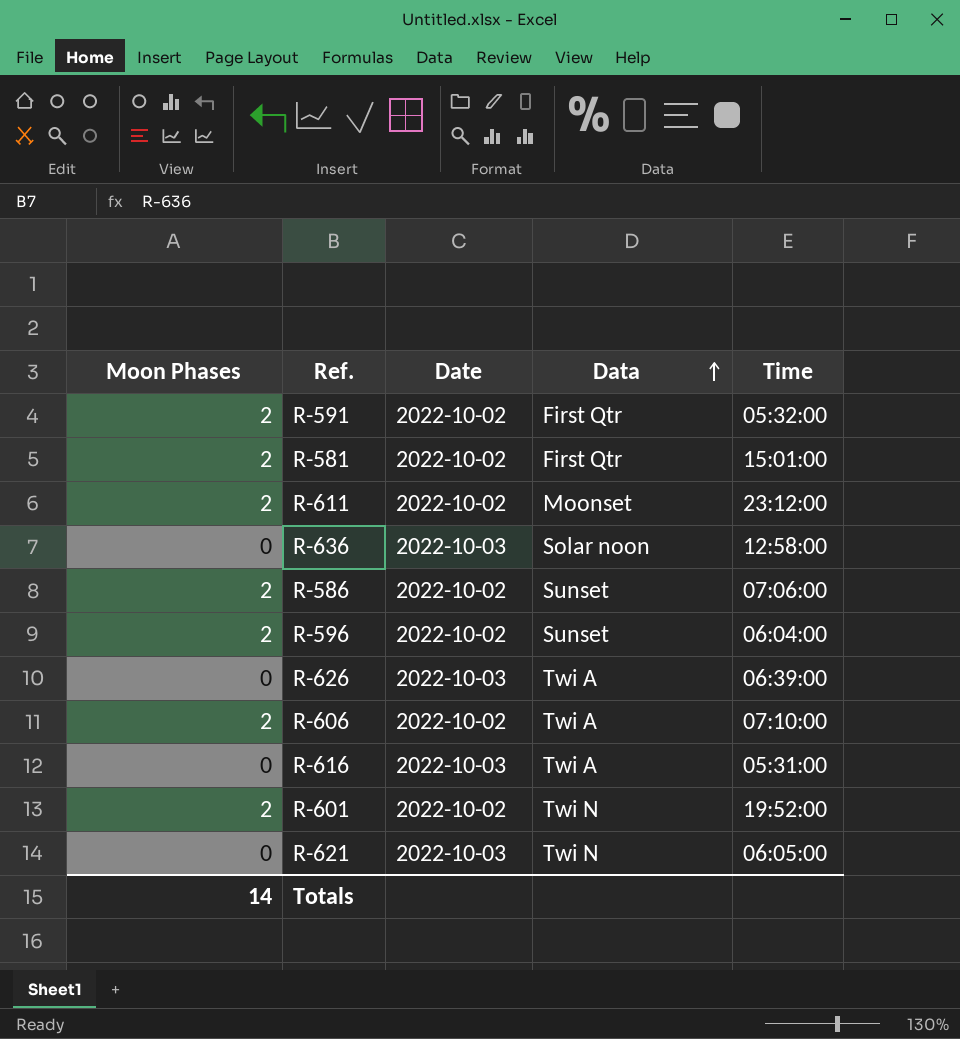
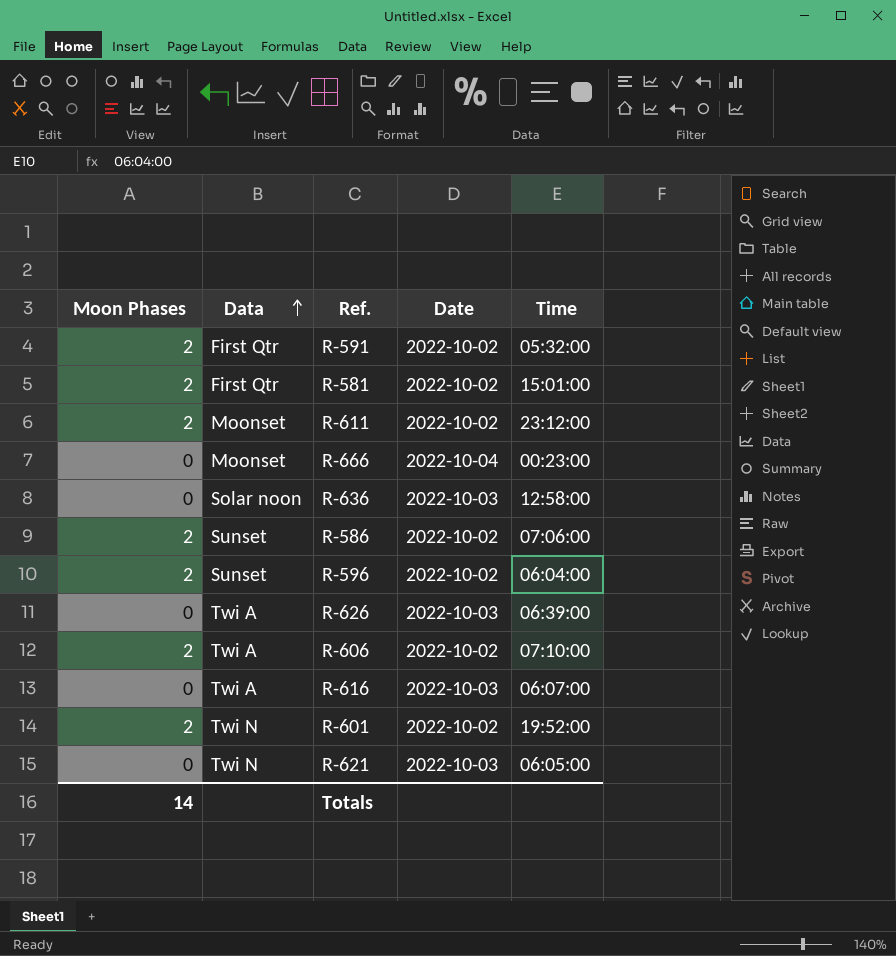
column Data | position: 4 -> 2
row R-666: none -> 0 | Moonset | 2022-10-04 | 00:23:00
R-616 | Time: 05:31:00 -> 06:07:00

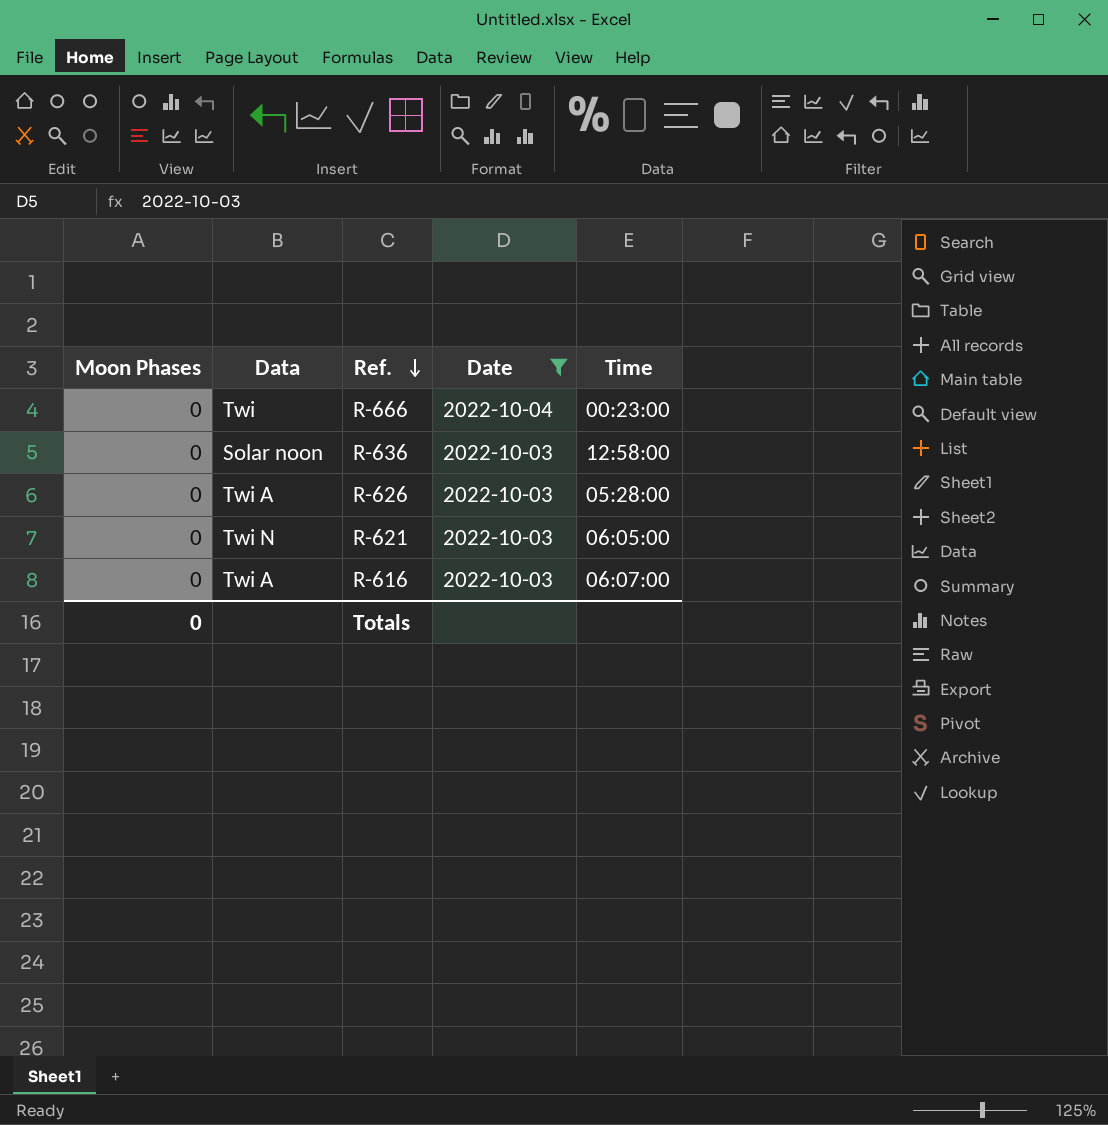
filter: none -> Date != 2022-10-02
row order: Data ascending -> Ref. descending
R-666 | Data: Moonset -> Twi
R-626 | Time: 06:39:00 -> 05:28:00
Totals | Moon Phases: 14 -> 0

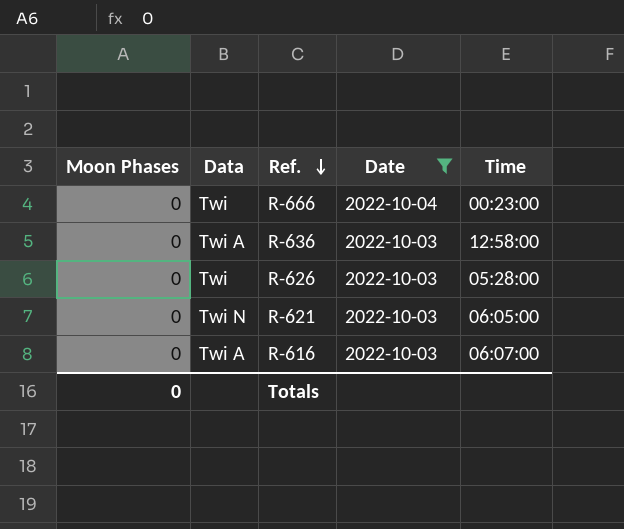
R-636 | Data: Solar noon -> Twi A
R-626 | Data: Twi A -> Twi

